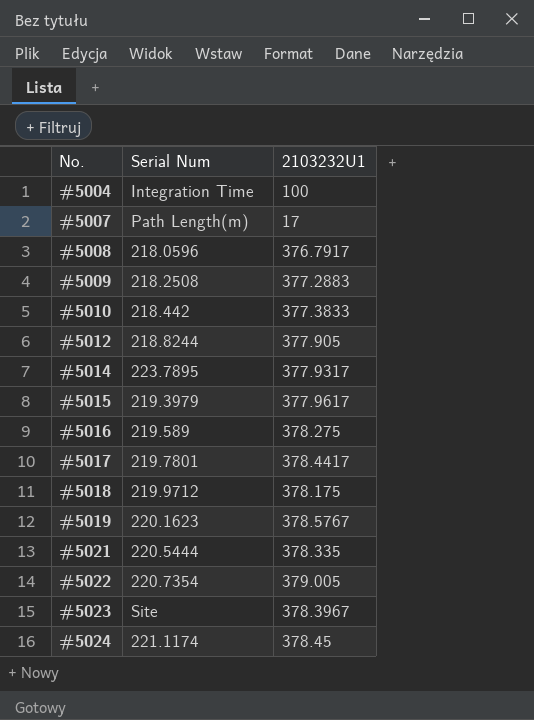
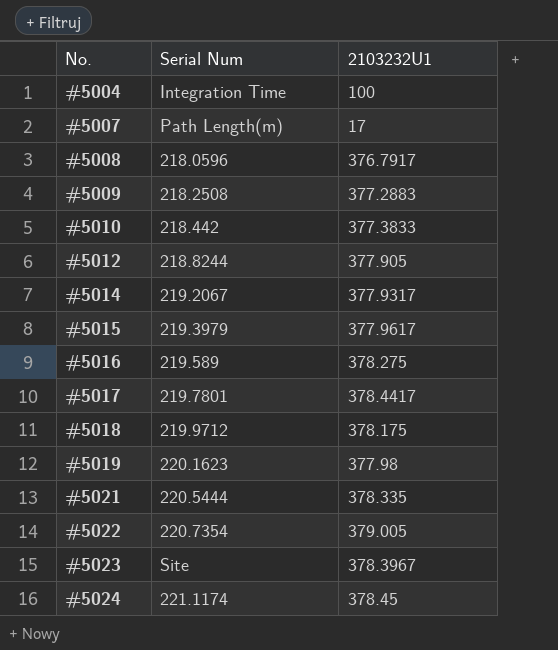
#5014 | Serial Num: 223.7895 -> 219.2067
#5019 | 2103232U1: 378.5767 -> 377.98

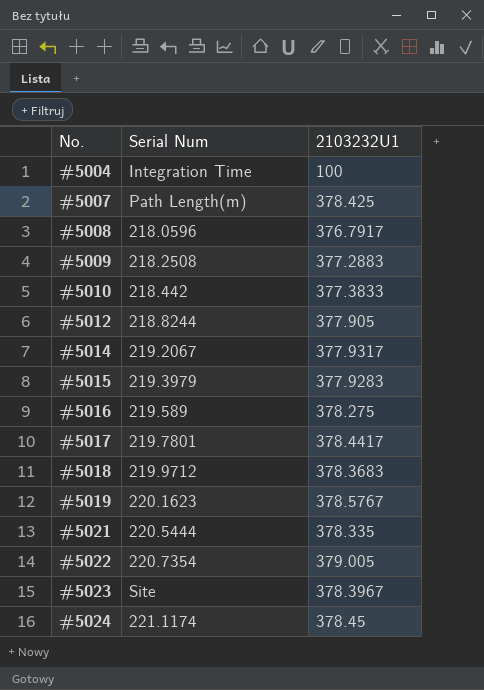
#5007 | 2103232U1: 17 -> 378.425
#5015 | 2103232U1: 377.9617 -> 377.9283
#5018 | 2103232U1: 378.175 -> 378.3683
#5019 | 2103232U1: 377.98 -> 378.5767

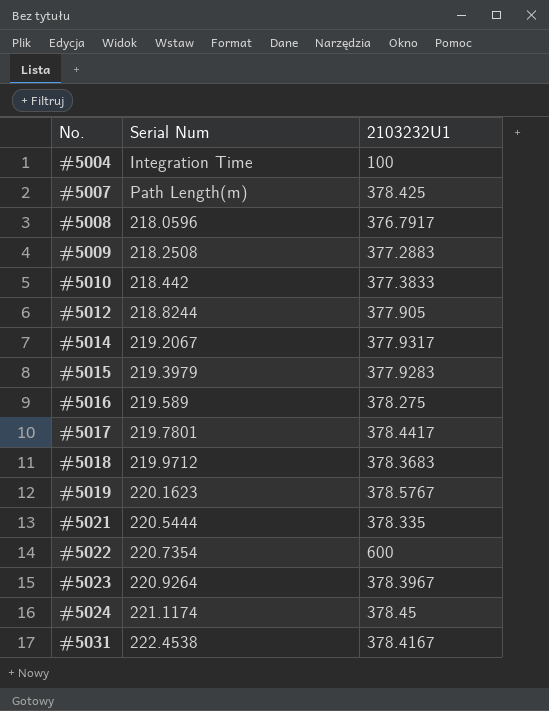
#5022 | 2103232U1: 379.005 -> 600
#5023 | Serial Num: Site -> 220.9264
row #5031: none -> 222.4538 | 378.4167

